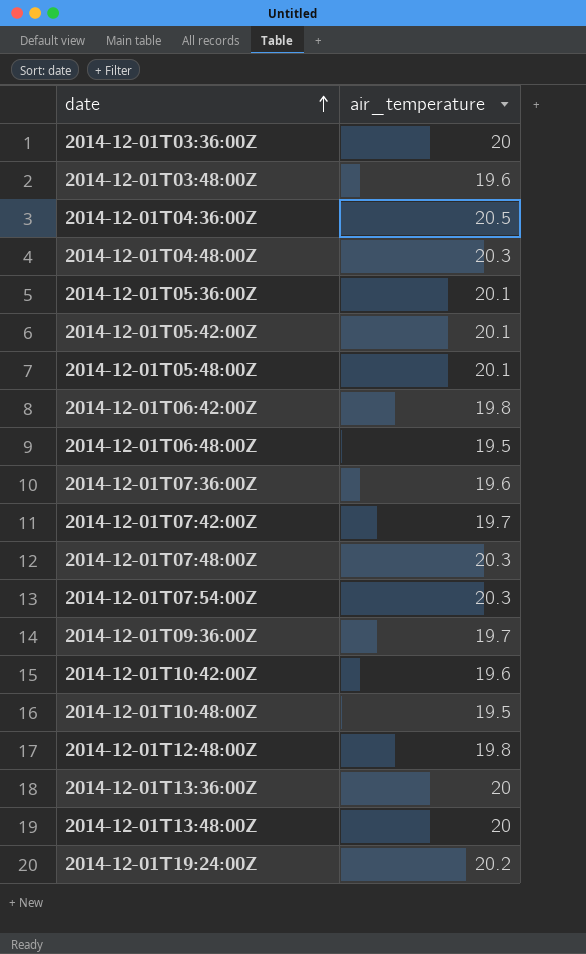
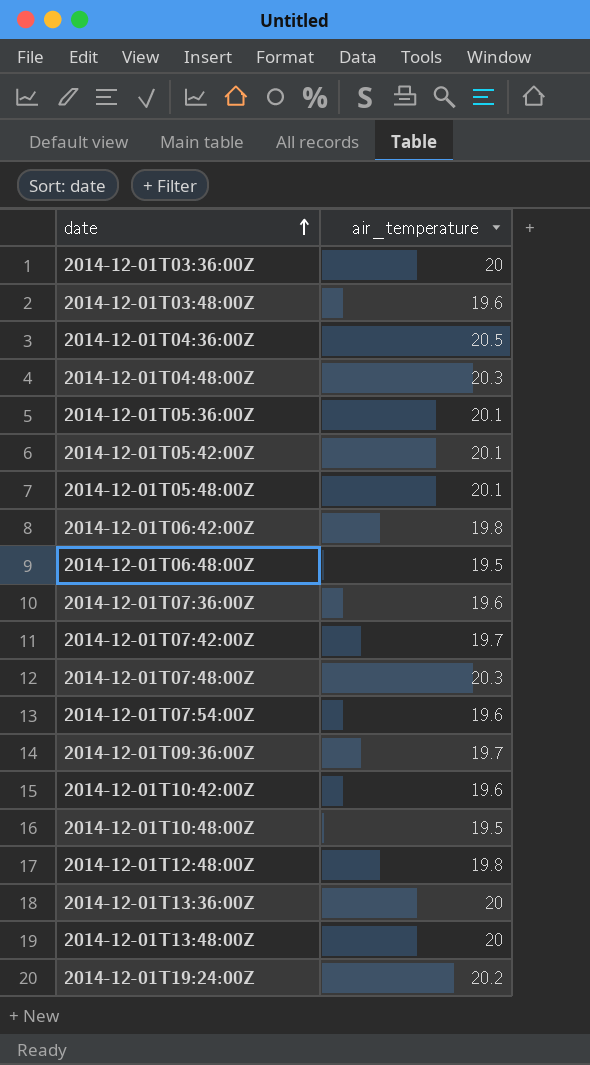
2014-12-01T07:54:00Z | air_temperature: 20.3 -> 19.6

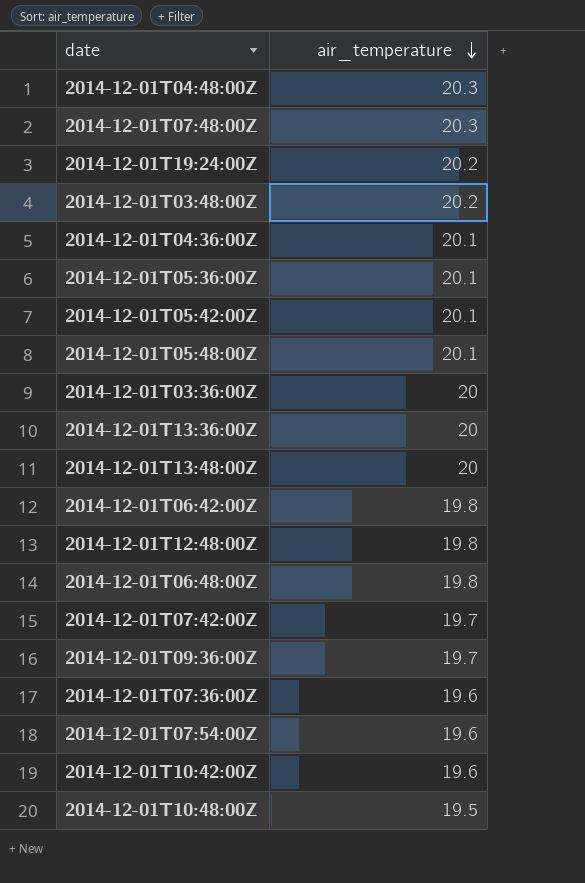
row order: date ascending -> air_temperature descending
2014-12-01T03:48:00Z | air_temperature: 19.6 -> 20.2
2014-12-01T04:36:00Z | air_temperature: 20.5 -> 20.1
2014-12-01T06:48:00Z | air_temperature: 19.5 -> 19.8

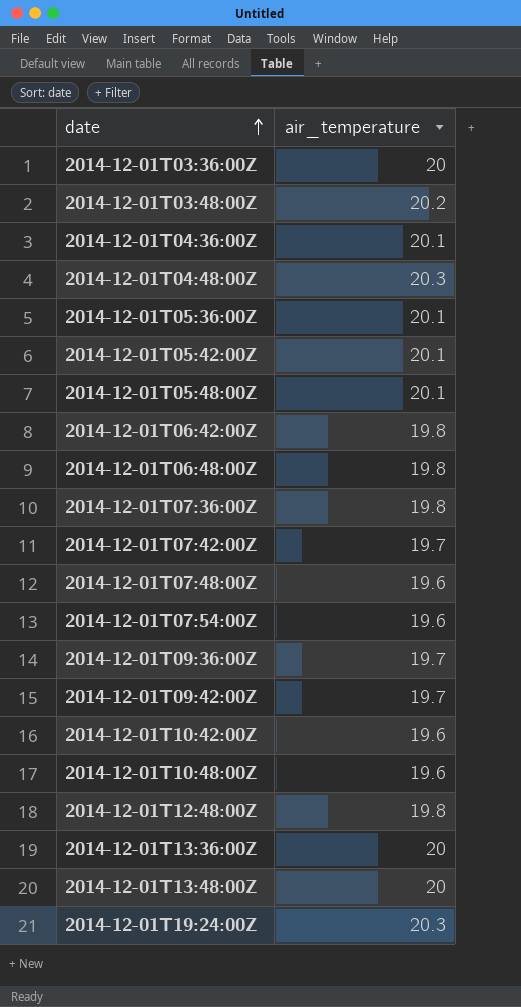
row order: air_temperature descending -> date ascending
2014-12-01T07:36:00Z | air_temperature: 19.6 -> 19.8
2014-12-01T07:48:00Z | air_temperature: 20.3 -> 19.6
row 2014-12-01T09:42:00Z: none -> 19.7
2014-12-01T10:48:00Z | air_temperature: 19.5 -> 19.6
2014-12-01T19:24:00Z | air_temperature: 20.2 -> 20.3

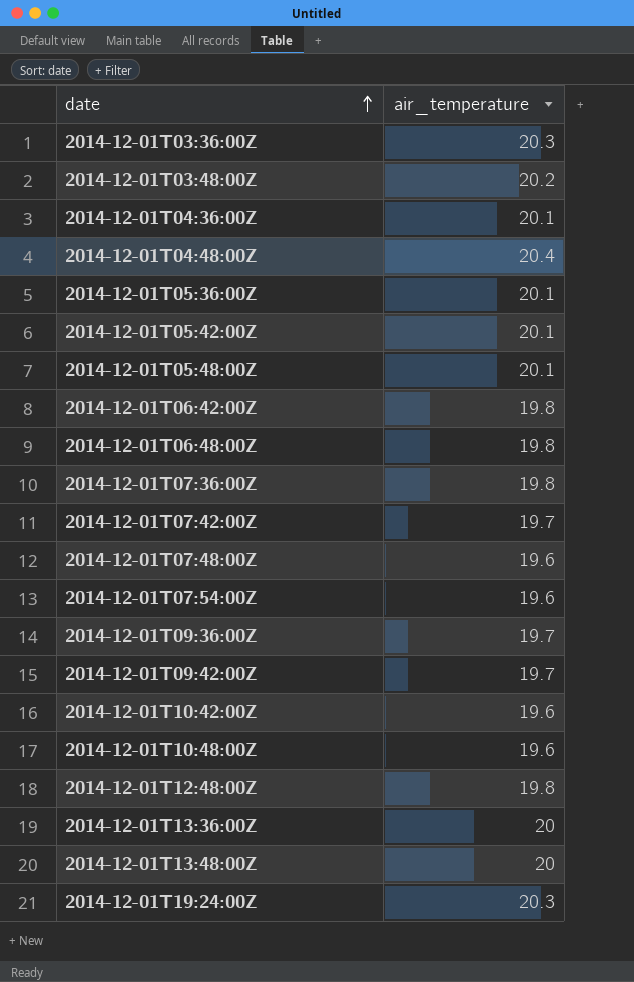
2014-12-01T03:36:00Z | air_temperature: 20 -> 20.3
2014-12-01T04:48:00Z | air_temperature: 20.3 -> 20.4

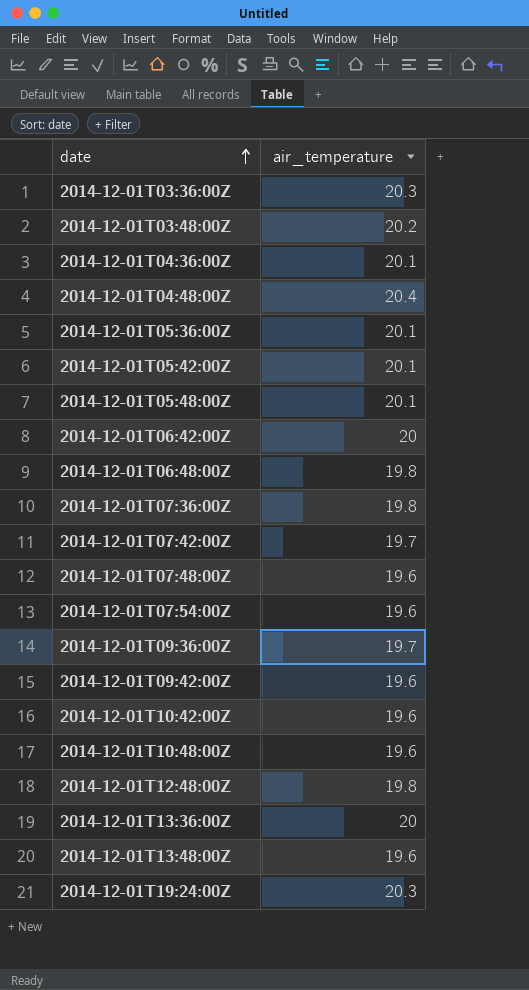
2014-12-01T06:42:00Z | air_temperature: 19.8 -> 20
2014-12-01T09:42:00Z | air_temperature: 19.7 -> 19.6
2014-12-01T13:48:00Z | air_temperature: 20 -> 19.6

